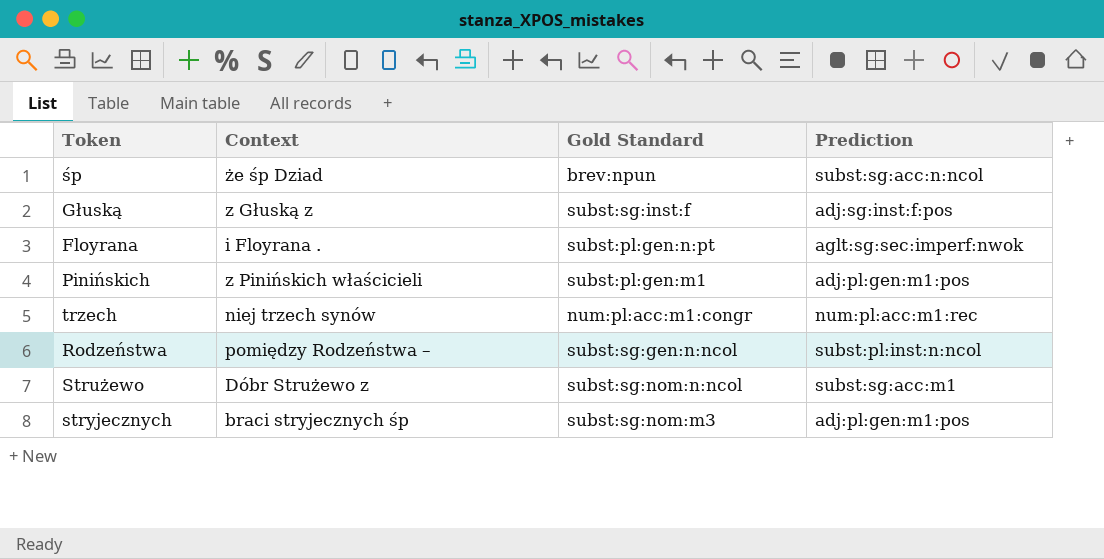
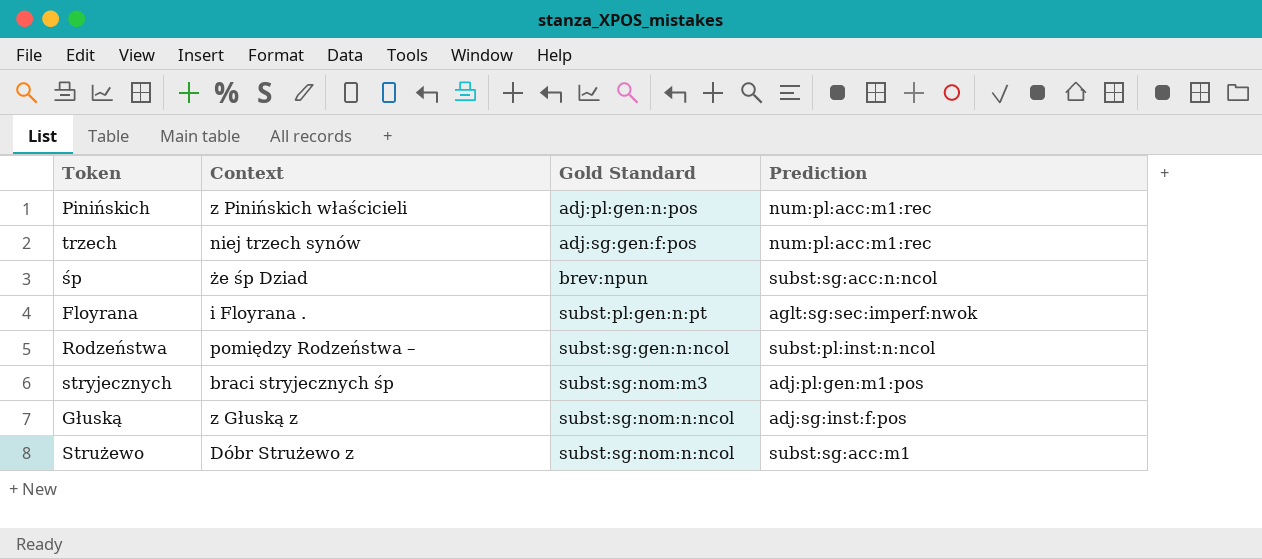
row order: none -> Gold Standard ascending
Pinińskich | Gold Standard: subst:pl:gen:m1 -> adj:pl:gen:n:pos
Pinińskich | Prediction: adj:pl:gen:m1:pos -> num:pl:acc:m1:rec
trzech | Gold Standard: num:pl:acc:m1:congr -> adj:sg:gen:f:pos
Głuską | Gold Standard: subst:sg:inst:f -> subst:sg:nom:n:ncol

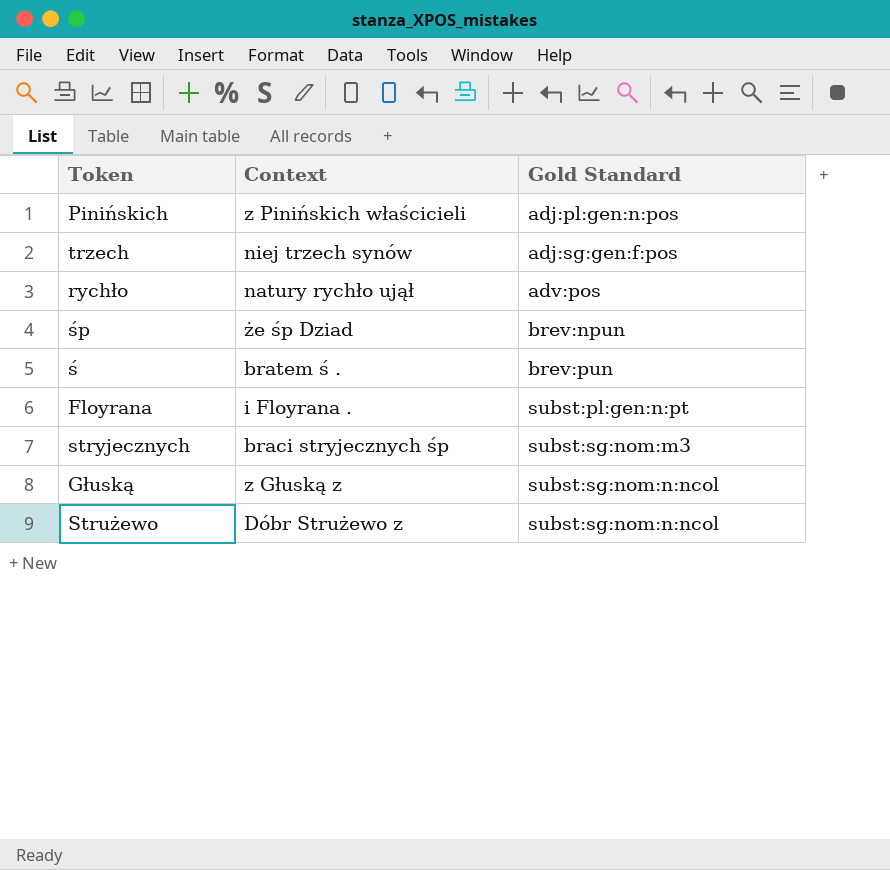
column Prediction | position: 4 -> none
row Rodzeństwa: pomiędzy Rodzeństwa – | subst:sg:gen:n:ncol | subst:pl:inst:n:ncol -> none
row rychło: none -> natury rychło ujął | adv:pos
row ś: none -> bratem ś . | brev:pun

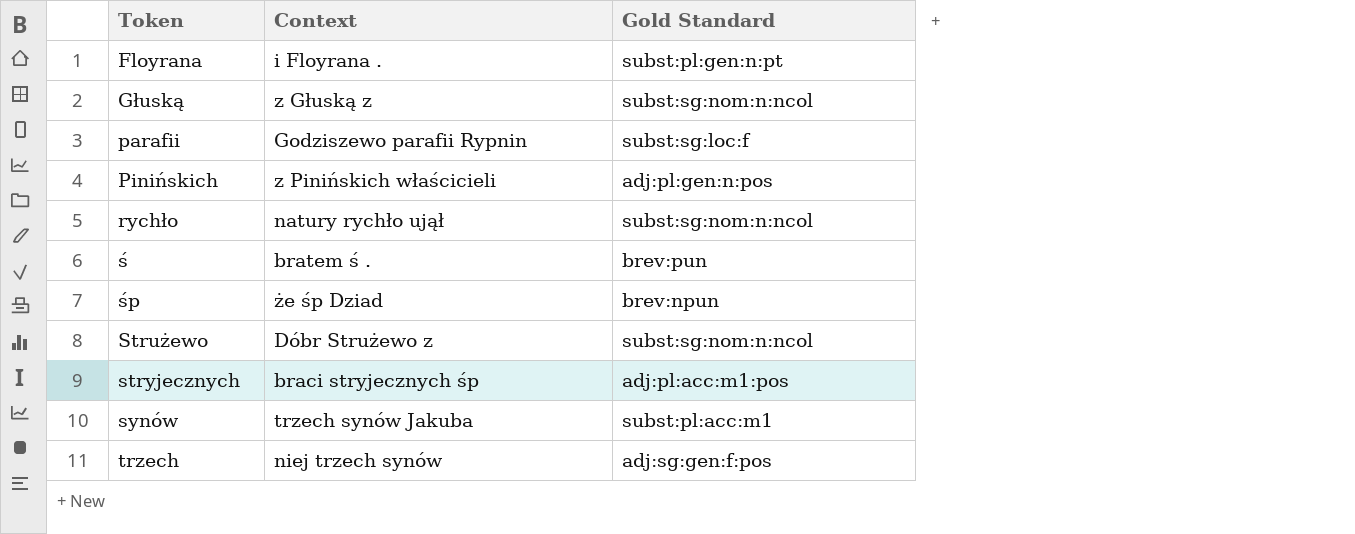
row order: Gold Standard ascending -> Token ascending
row parafii: none -> Godziszewo parafii Rypnin | subst:sg:loc:f
rychło | Gold Standard: adv:pos -> subst:sg:nom:n:ncol
stryjecznych | Gold Standard: subst:sg:nom:m3 -> adj:pl:acc:m1:pos
row synów: none -> trzech synów Jakuba | subst:pl:acc:m1

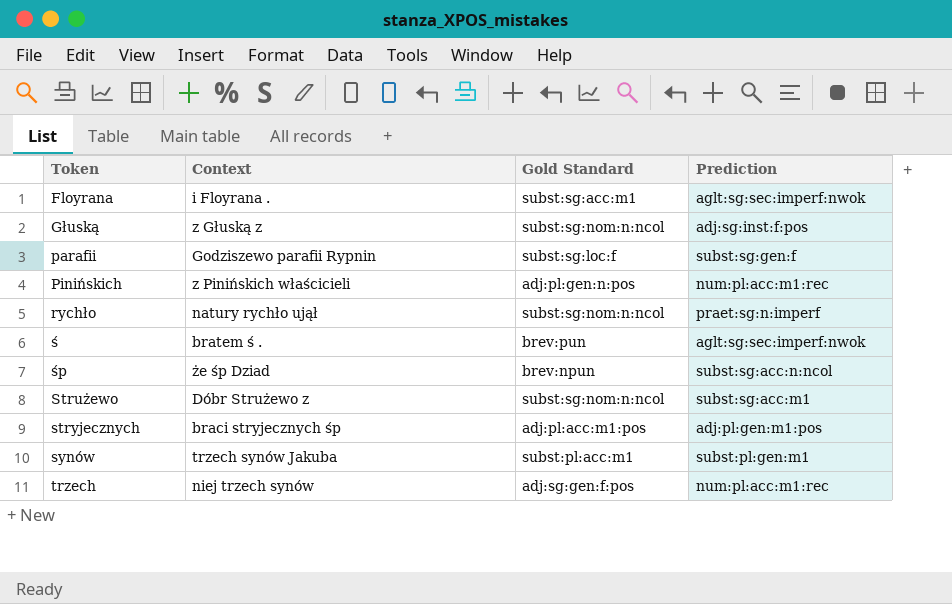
column Prediction | position: none -> 4
Floyrana | Gold Standard: subst:pl:gen:n:pt -> subst:sg:acc:m1

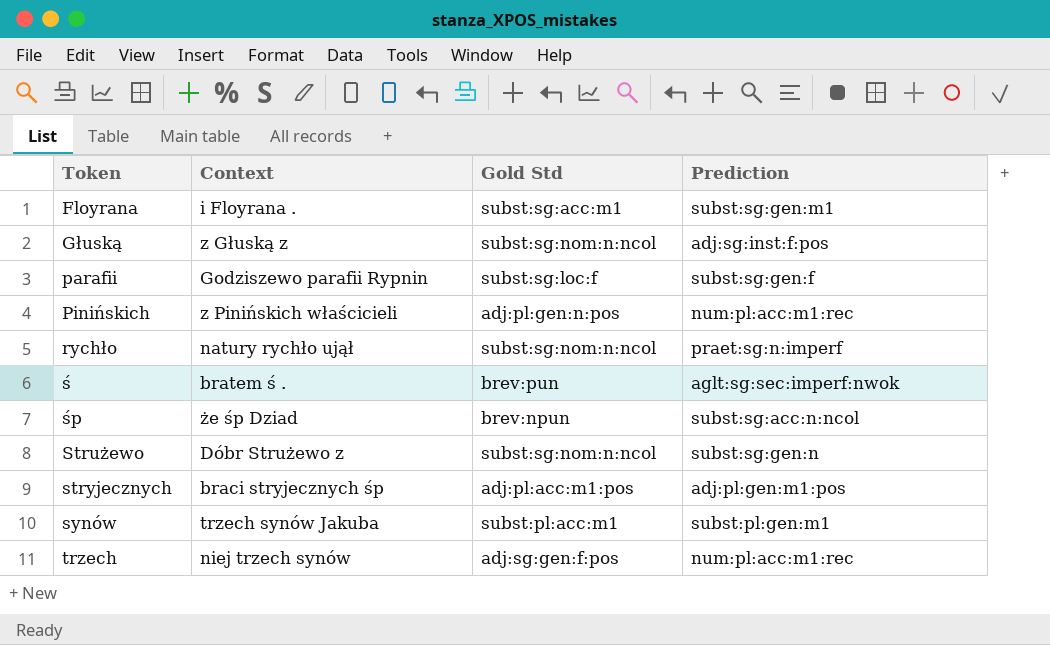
column name: Gold Standard -> Gold Std
Floyrana | Prediction: aglt:sg:sec:imperf:nwok -> subst:sg:gen:m1
Strużewo | Prediction: subst:sg:acc:m1 -> subst:sg:gen:n

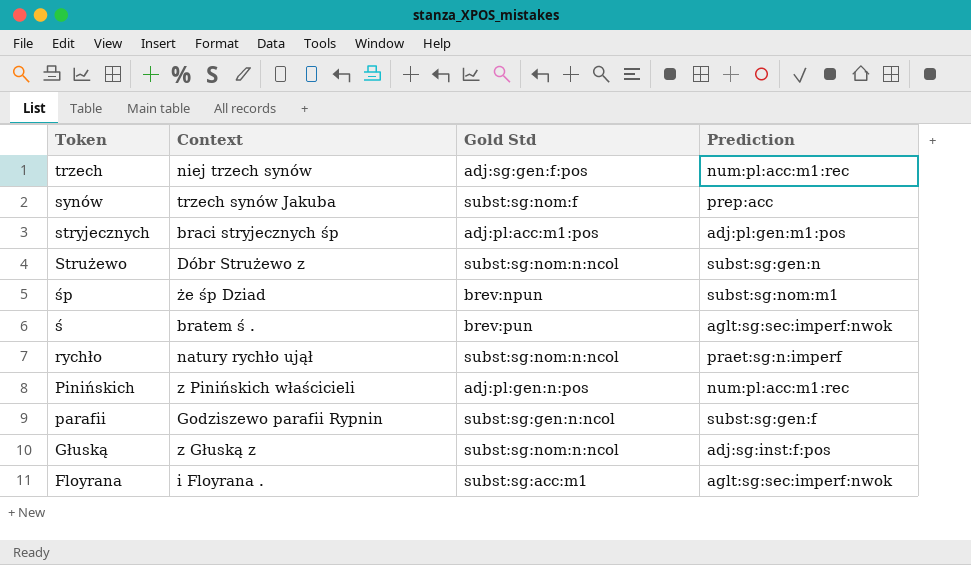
row order: Token ascending -> Token descending
synów | Gold Std: subst:pl:acc:m1 -> subst:sg:nom:f
synów | Prediction: subst:pl:gen:m1 -> prep:acc
śp | Prediction: subst:sg:acc:n:ncol -> subst:sg:nom:m1
parafii | Gold Std: subst:sg:loc:f -> subst:sg:gen:n:ncol
Floyrana | Prediction: subst:sg:gen:m1 -> aglt:sg:sec:imperf:nwok

